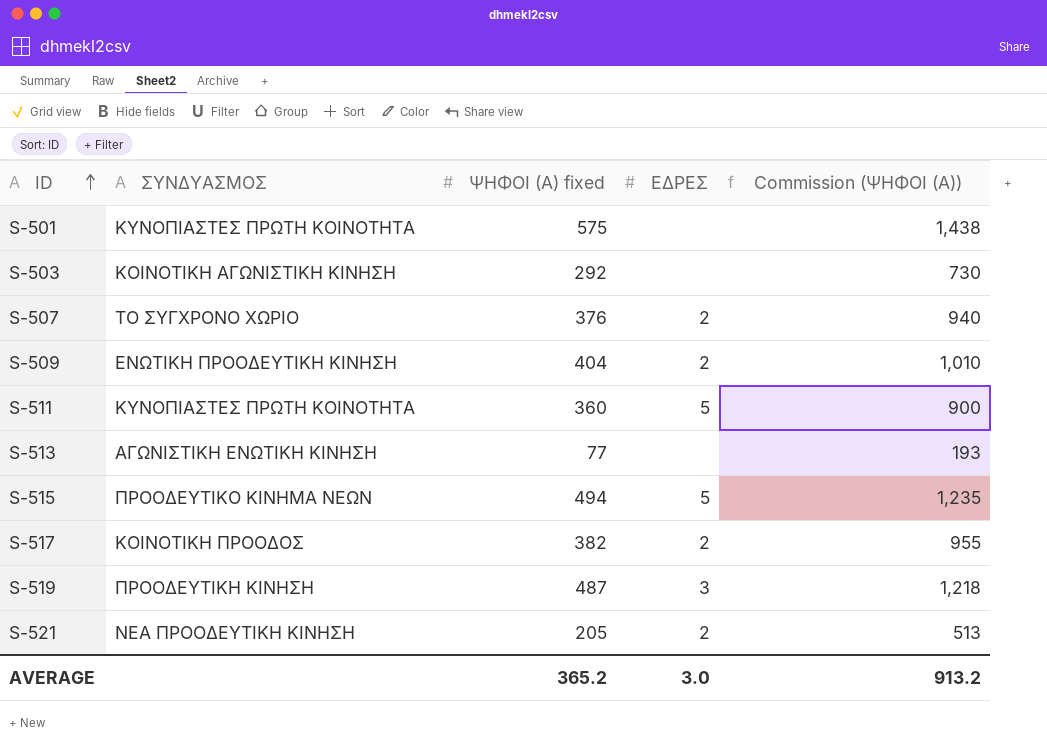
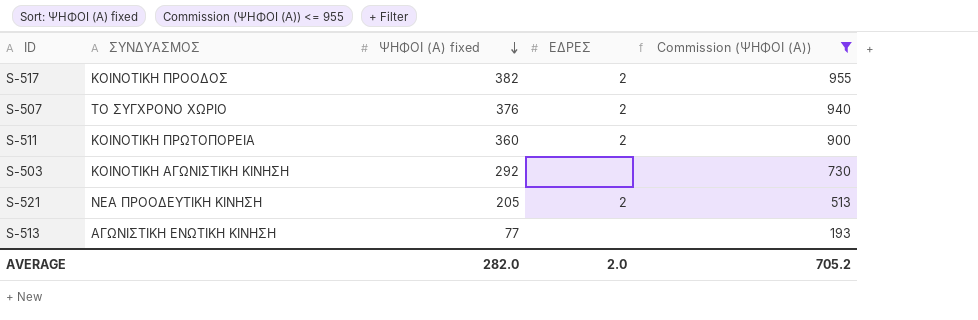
filter: none -> Commission (ΨΗΦΟΙ (Α)) <= 955
row order: ID ascending -> ΨΗΦΟΙ (Α) fixed descending
S-511 | ΣΥΝΔΥΑΣΜΟΣ: ΚΥΝΟΠΙΑΣΤΕΣ ΠΡΩΤΗ ΚΟΙΝΟΤΗΤΑ -> ΚΟΙΝΟΤΙΚΗ ΠΡΩΤΟΠΟΡΕΙΑ
S-511 | ΕΔΡΕΣ: 5 -> 2
AVERAGE | ΨΗΦΟΙ (Α) fixed: 365.2 -> 282.0
AVERAGE | ΕΔΡΕΣ: 3.0 -> 2.0
AVERAGE | Commission (ΨΗΦΟΙ (Α)): 913.2 -> 705.2

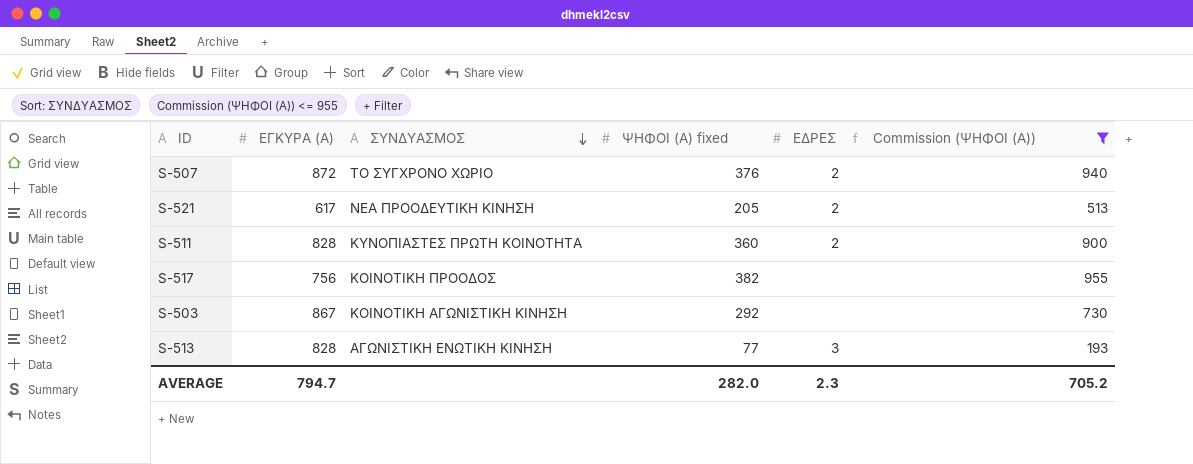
row order: ΨΗΦΟΙ (Α) fixed descending -> ΣΥΝΔΥΑΣΜΟΣ descending
column ΕΓΚΥΡΑ (Α) | position: none -> 2
S-511 | ΣΥΝΔΥΑΣΜΟΣ: ΚΟΙΝΟΤΙΚΗ ΠΡΩΤΟΠΟΡΕΙΑ -> ΚΥΝΟΠΙΑΣΤΕΣ ΠΡΩΤΗ ΚΟΙΝΟΤΗΤΑ
S-517 | ΕΔΡΕΣ: 2 -> none
S-513 | ΕΔΡΕΣ: none -> 3
AVERAGE | ΕΔΡΕΣ: 2.0 -> 2.3

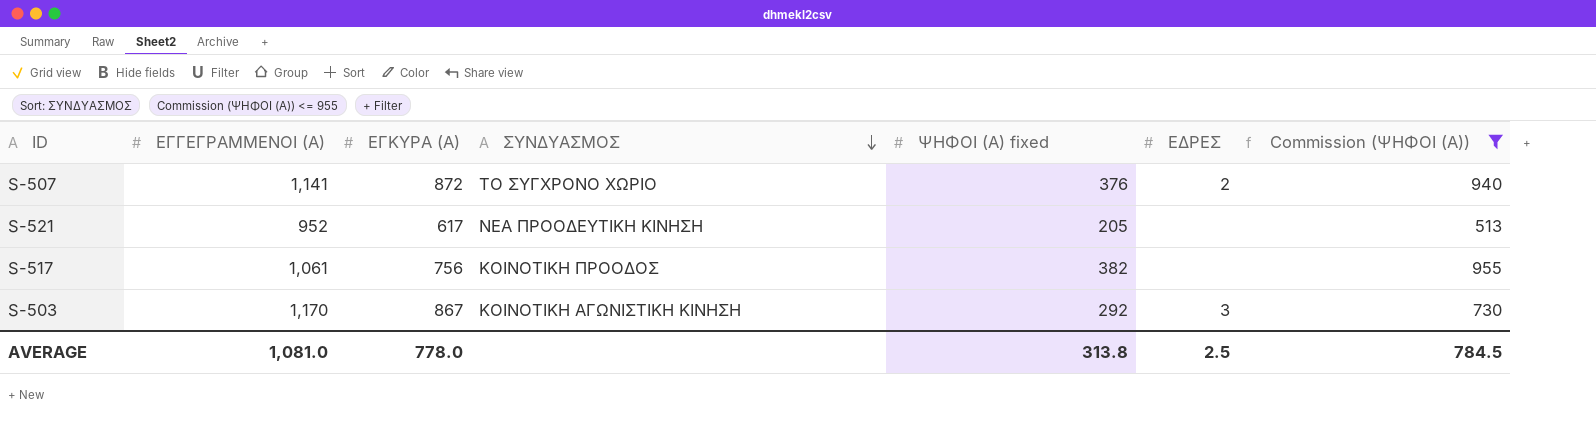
column ΕΓΓΕΓΡΑΜΜΕΝΟΙ (Α) | position: none -> 2
row S-511: 828 | ΚΥΝΟΠΙΑΣΤΕΣ ΠΡΩΤΗ ΚΟΙΝΟΤΗΤΑ | 360 | 2 | 900 -> none
row S-513: 828 | ΑΓΩΝΙΣΤΙΚΗ ΕΝΩΤΙΚΗ ΚΙΝΗΣΗ | 77 | 3 | 193 -> none
S-521 | ΕΔΡΕΣ: 2 -> none
S-503 | ΕΔΡΕΣ: none -> 3
AVERAGE | ΕΓΚΥΡΑ (Α): 794.7 -> 778.0
AVERAGE | ΨΗΦΟΙ (Α) fixed: 282.0 -> 313.8
AVERAGE | ΕΔΡΕΣ: 2.3 -> 2.5
AVERAGE | Commission (ΨΗΦΟΙ (Α)): 705.2 -> 784.5

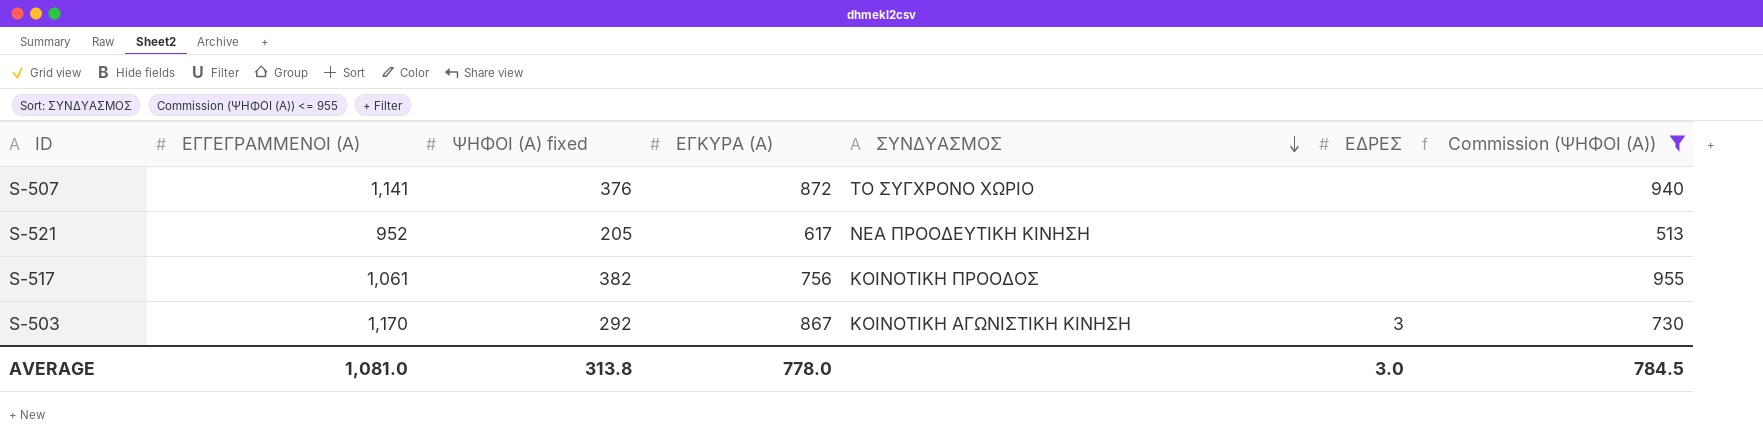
column ΨΗΦΟΙ (Α) fixed | position: 5 -> 3
S-507 | ΕΔΡΕΣ: 2 -> none
AVERAGE | ΕΔΡΕΣ: 2.5 -> 3.0

